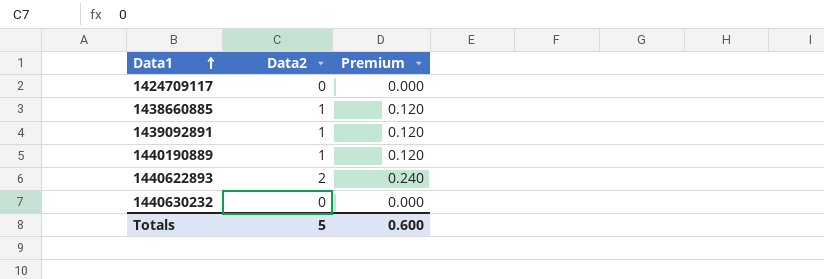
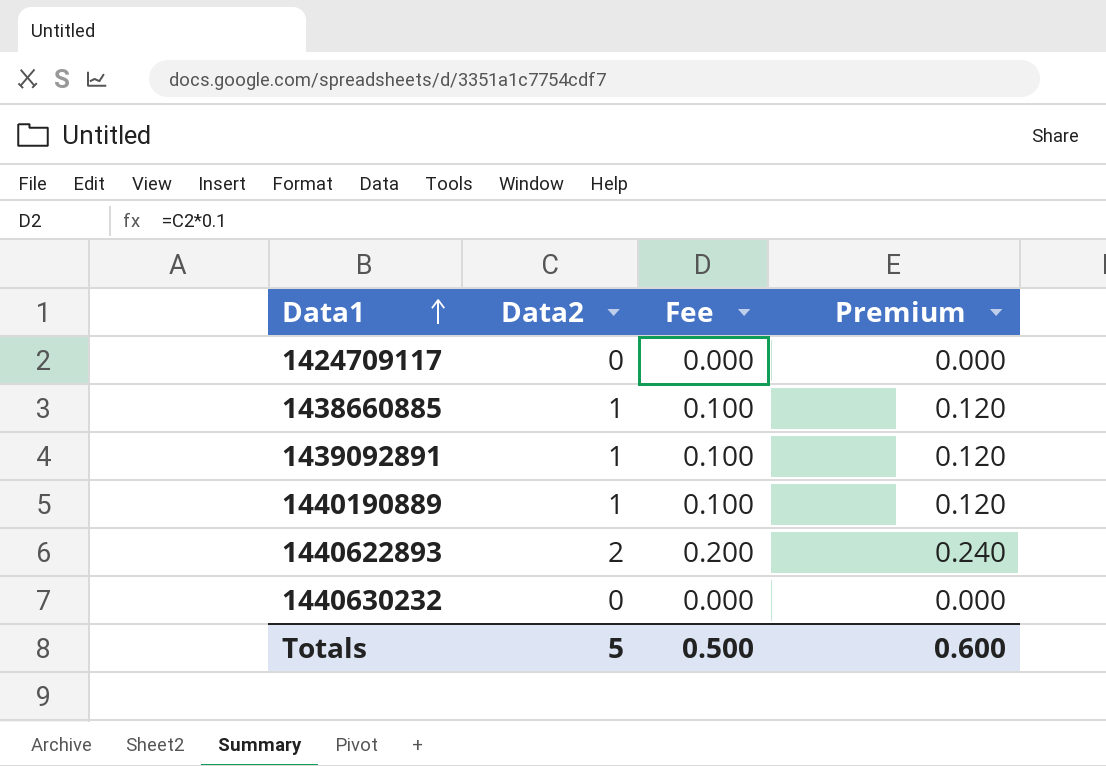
column Fee | formula: none -> [Data2] * 0.1

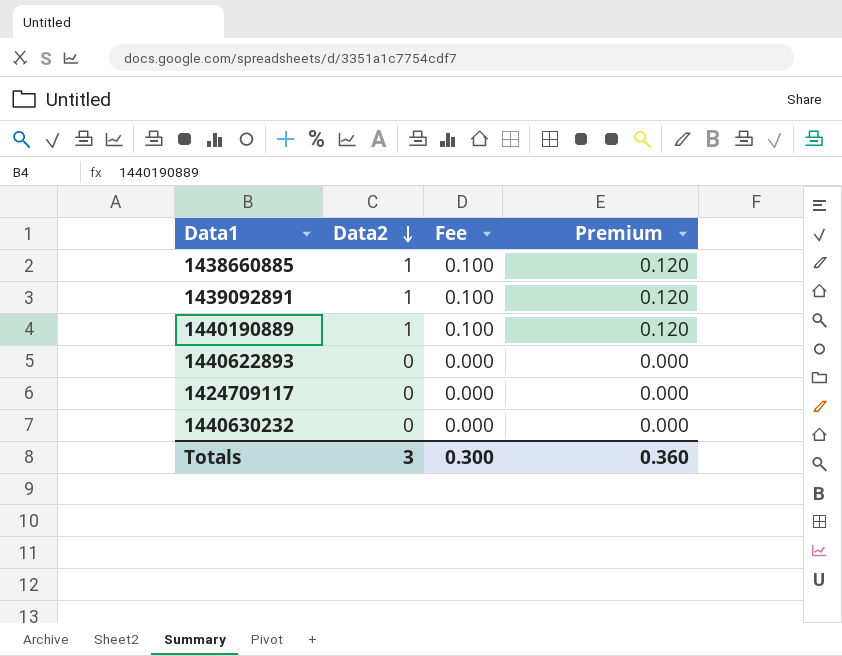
row order: Data1 ascending -> Data2 descending
1440622893 | Data2: 2 -> 0
1440622893 | Fee: 0.200 -> 0.000
1440622893 | Premium: 0.240 -> 0.000
Totals | Data2: 5 -> 3
Totals | Fee: 0.500 -> 0.300
Totals | Premium: 0.600 -> 0.360

